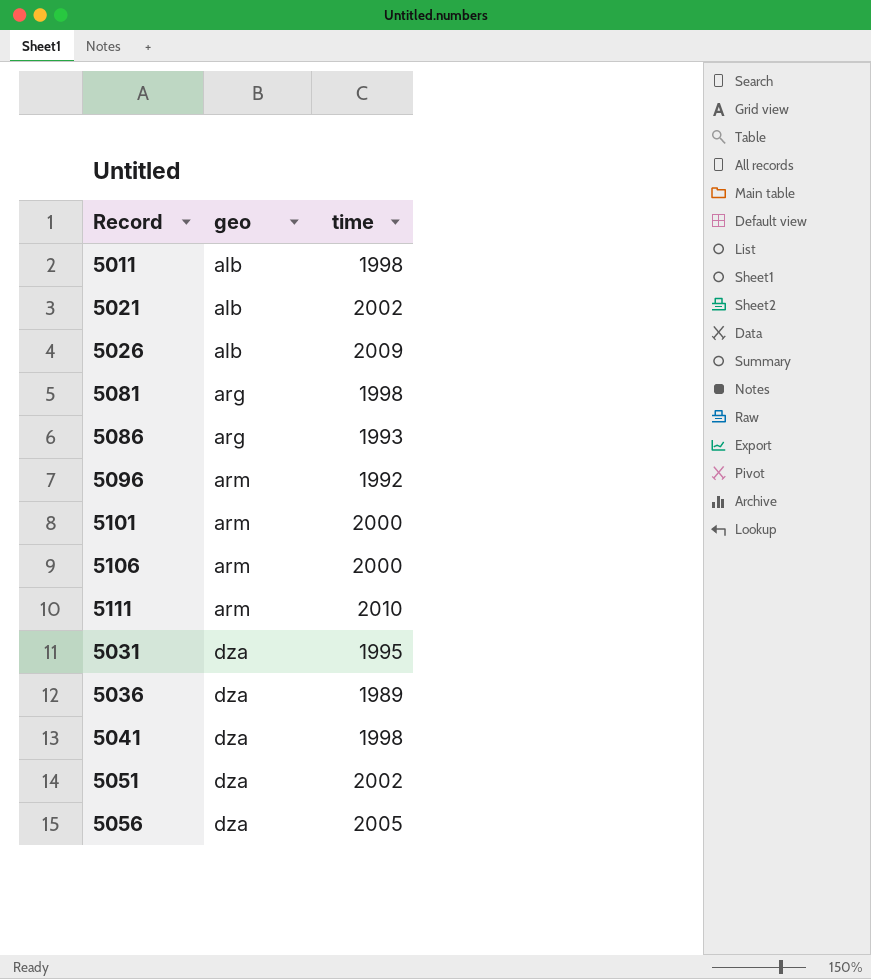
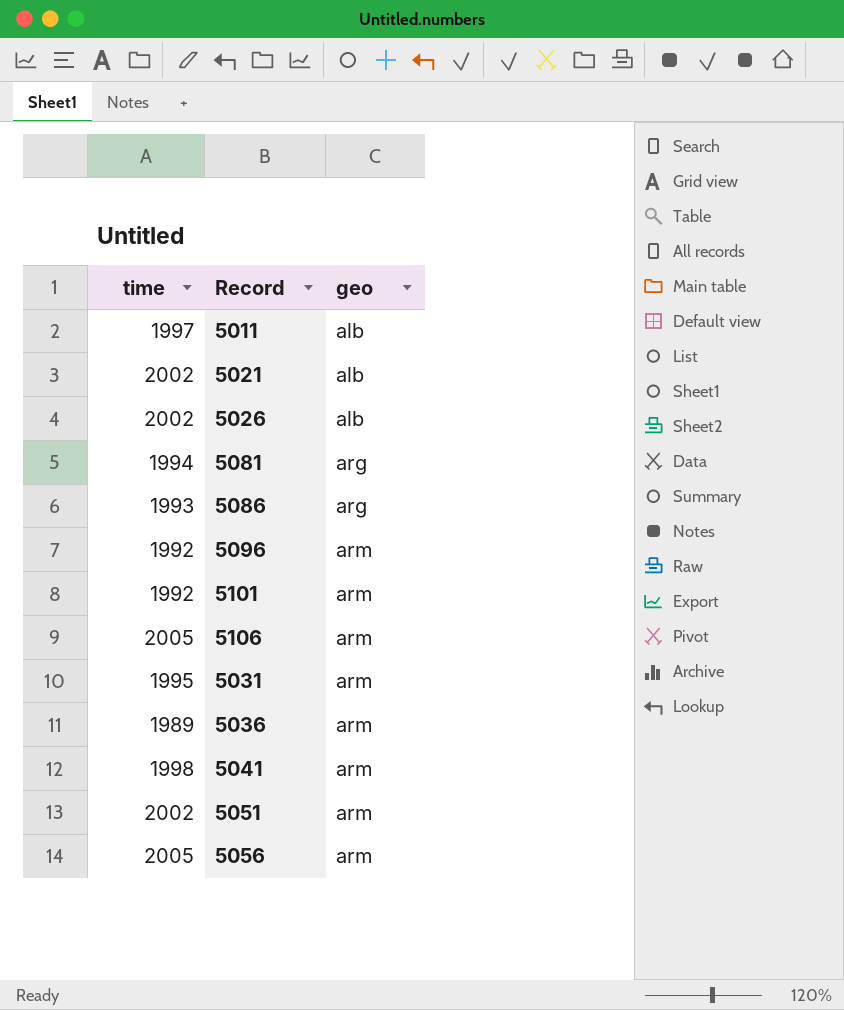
column time | position: 3 -> 1
row 5111: arm | 2010 -> none
5011 | time: 1998 -> 1997
5026 | time: 2009 -> 2002
5081 | time: 1998 -> 1994
5101 | time: 2000 -> 1992
5106 | time: 2000 -> 2005
5031 | geo: dza -> arm
5036 | geo: dza -> arm
5041 | geo: dza -> arm
5051 | geo: dza -> arm
5056 | geo: dza -> arm

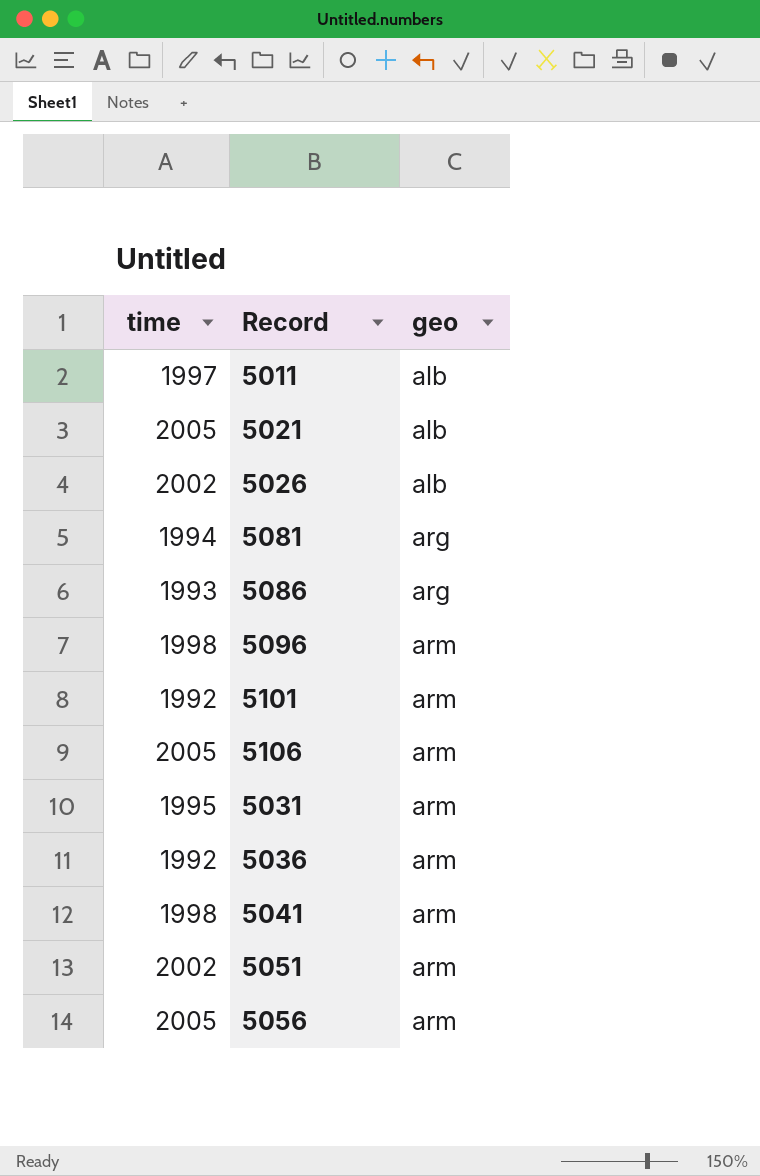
5021 | time: 2002 -> 2005
5096 | time: 1992 -> 1998
5036 | time: 1989 -> 1992

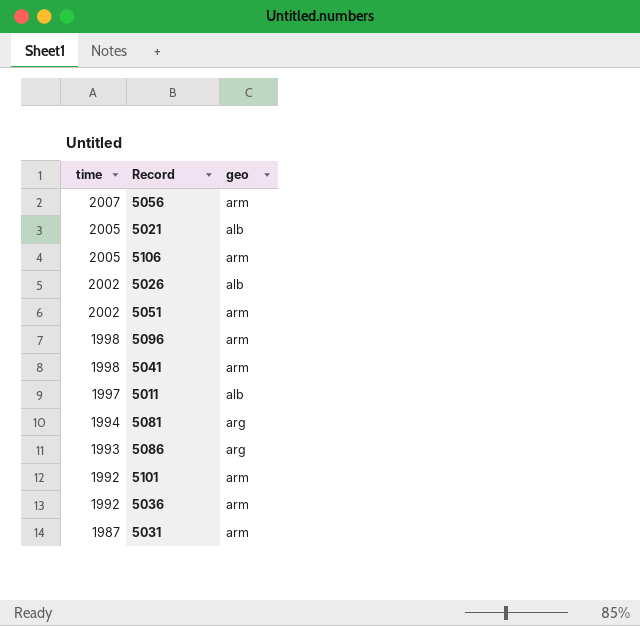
row order: geo ascending -> time descending
5056 | time: 2005 -> 2007
5031 | time: 1995 -> 1987

